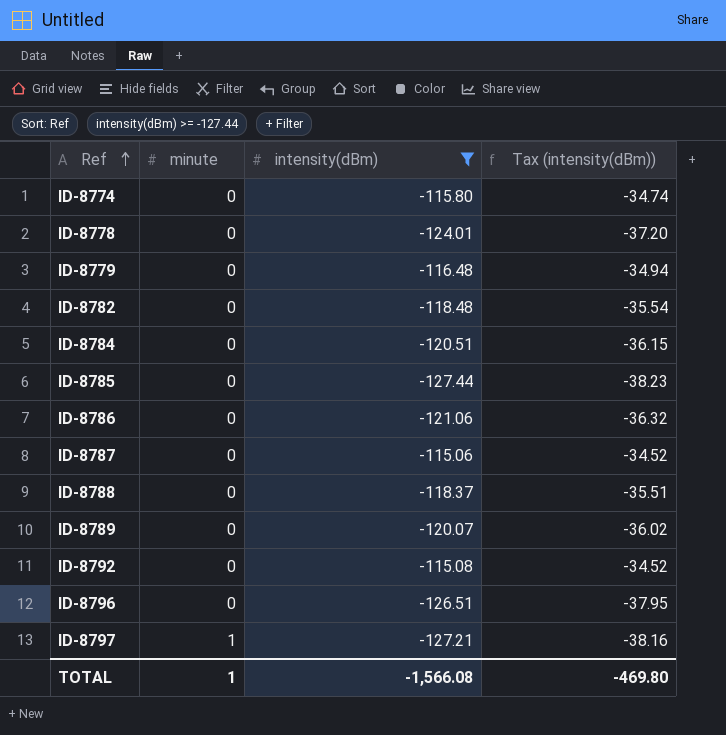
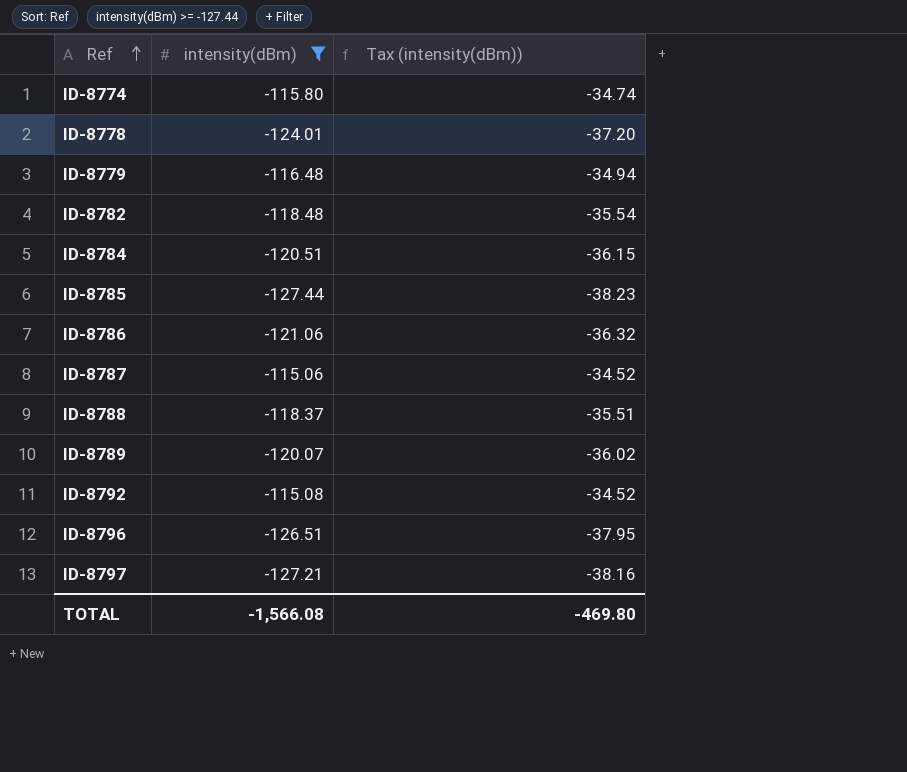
column minute | position: 2 -> none

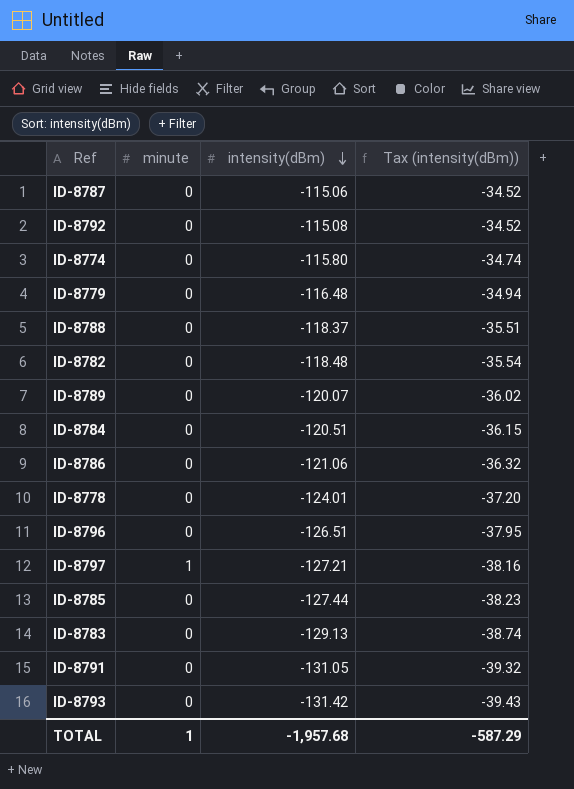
filter: intensity(dBm) >= -127.44 -> none
row order: Ref ascending -> intensity(dBm) descending
column minute | position: none -> 2
TOTAL | intensity(dBm): -1,566.08 -> -1,957.68
TOTAL | Tax (intensity(dBm)): -469.80 -> -587.29

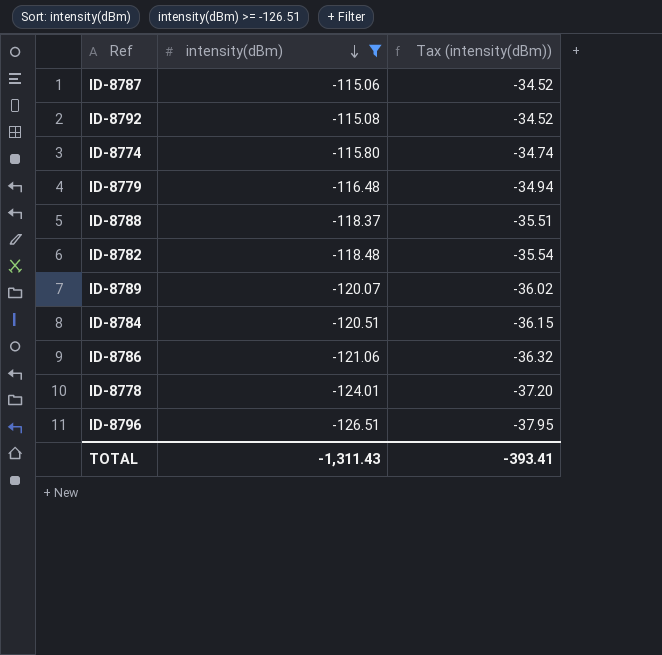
filter: none -> intensity(dBm) >= -126.51
column minute | position: 2 -> none
TOTAL | intensity(dBm): -1,957.68 -> -1,311.43
TOTAL | Tax (intensity(dBm)): -587.29 -> -393.41

